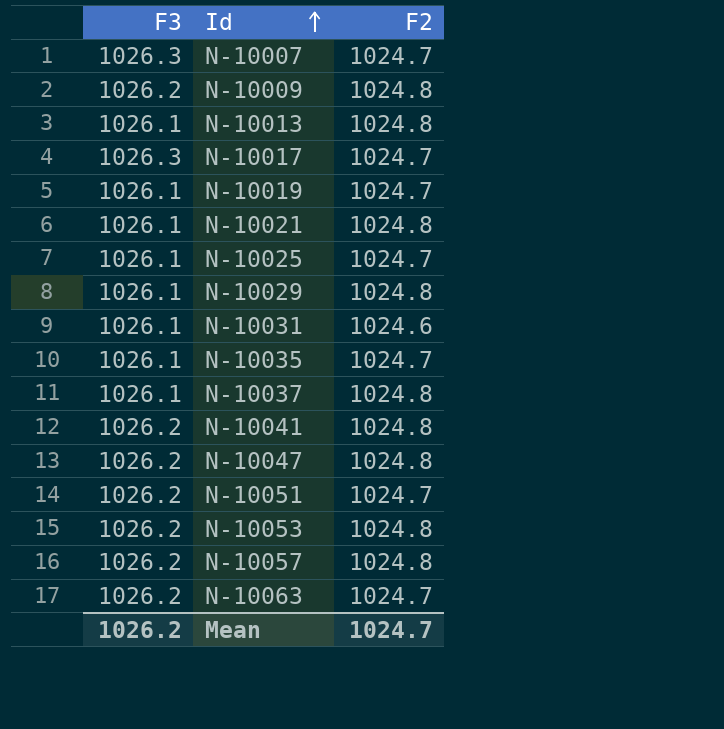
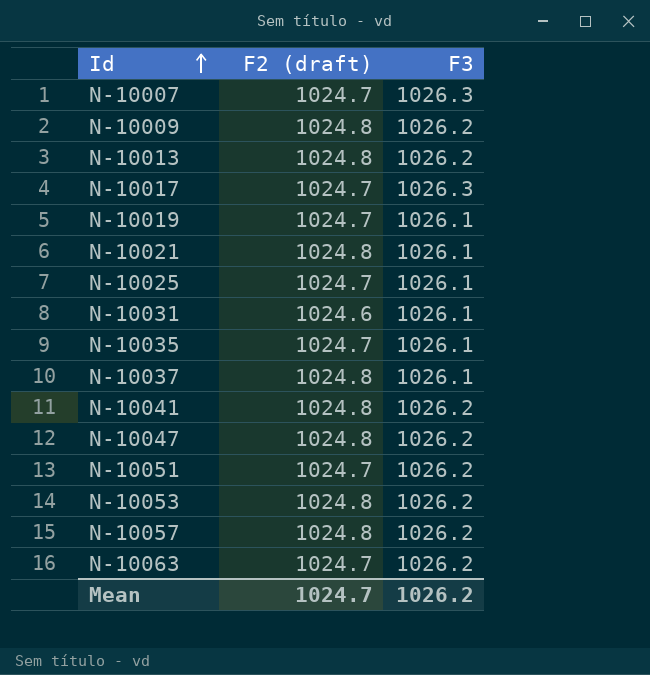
column name: F2 -> F2 (draft)
column F3 | position: 1 -> 3
row N-10029: 1026.1 | 1024.8 -> none
N-10013 | F3: 1026.1 -> 1026.2

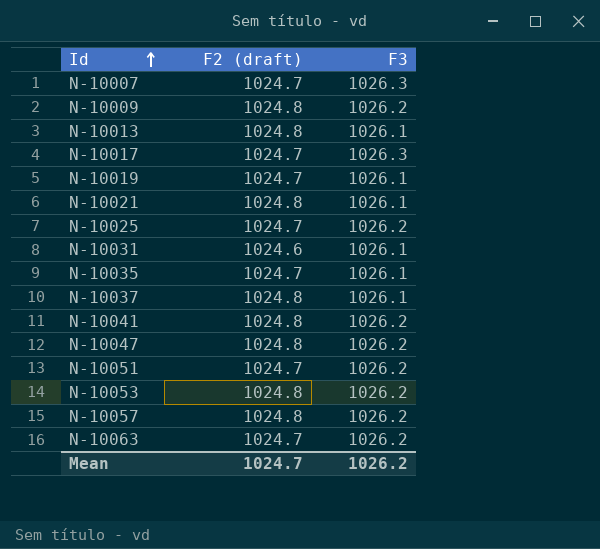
N-10013 | F3: 1026.2 -> 1026.1
N-10025 | F3: 1026.1 -> 1026.2

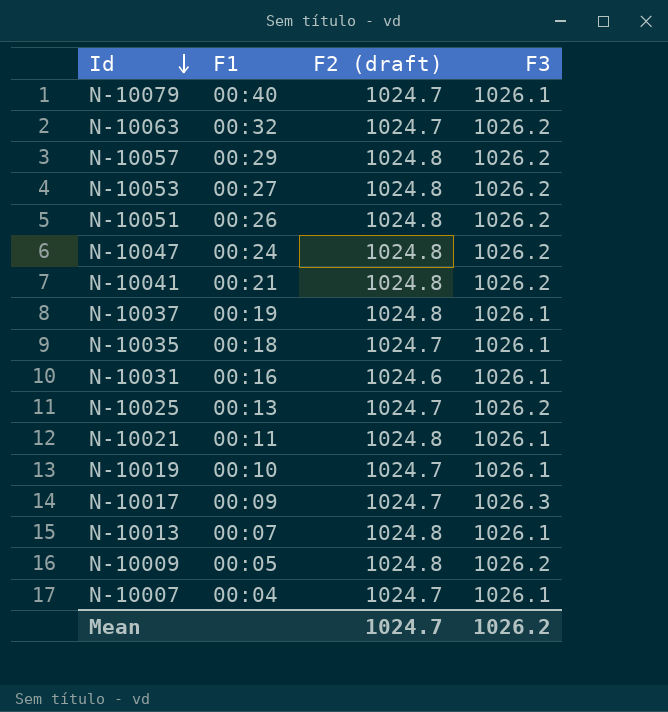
row order: Id ascending -> Id descending
column F1 | position: none -> 2
row N-10079: none -> 00:40 | 1024.7 | 1026.1
N-10051 | F2 (draft): 1024.7 -> 1024.8
N-10007 | F3: 1026.3 -> 1026.1

